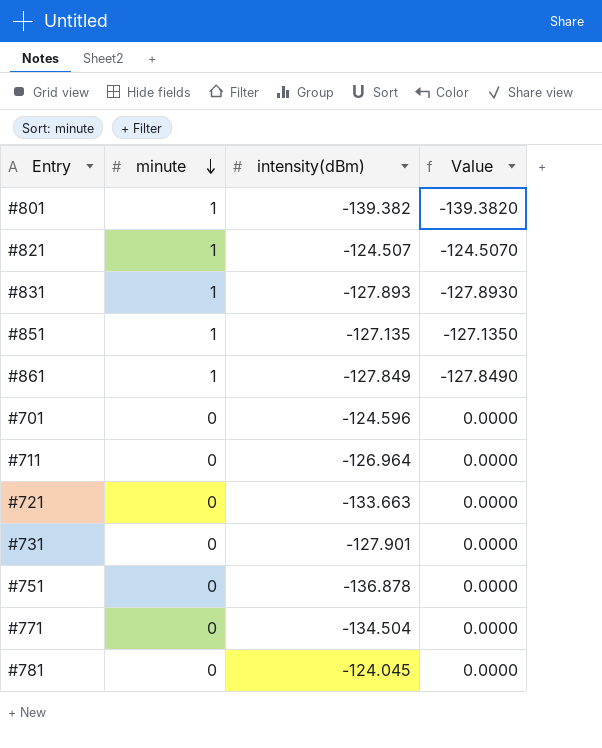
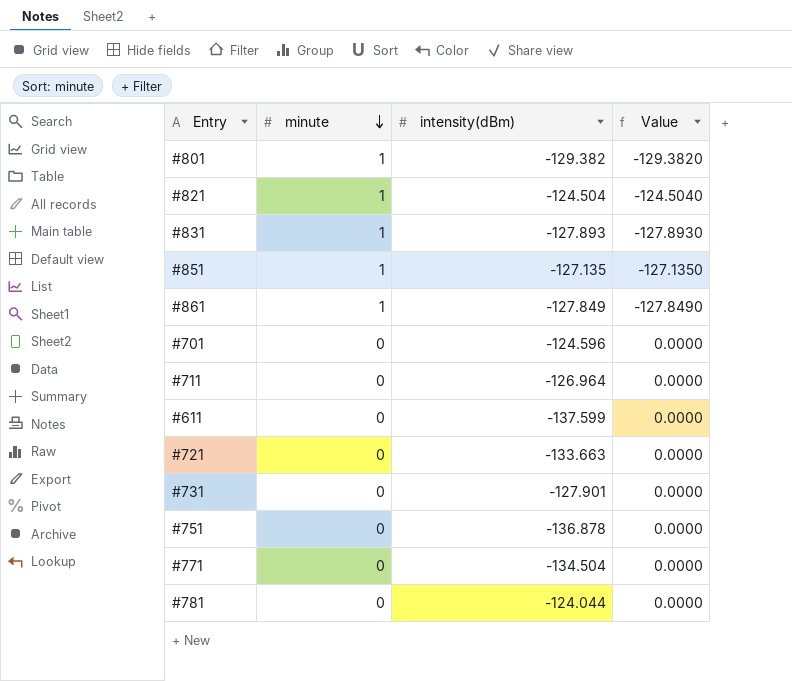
#801 | intensity(dBm): -139.382 -> -129.382
#801 | Value: -139.3820 -> -129.3820
#821 | intensity(dBm): -124.507 -> -124.504
#821 | Value: -124.5070 -> -124.5040
row #611: none -> 0 | -137.599 | 0.0000
#781 | intensity(dBm): -124.045 -> -124.044

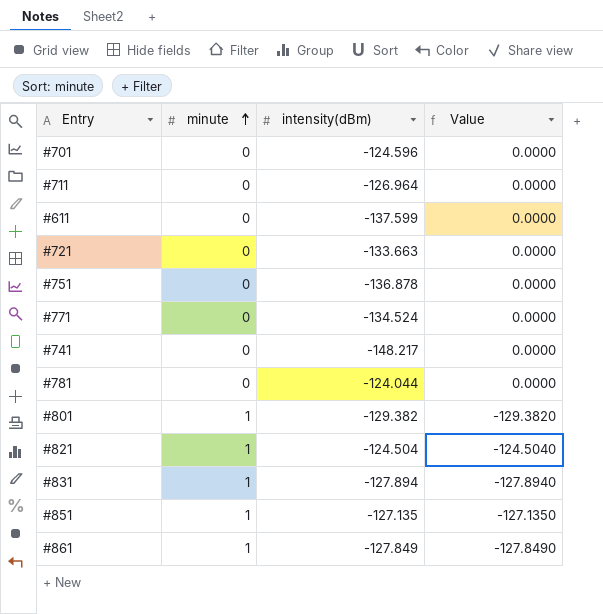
row order: minute descending -> minute ascending
row #731: 0 | -127.901 | 0.0000 -> none
#771 | intensity(dBm): -134.504 -> -134.524
row #741: none -> 0 | -148.217 | 0.0000
#831 | intensity(dBm): -127.893 -> -127.894
#831 | Value: -127.8930 -> -127.8940

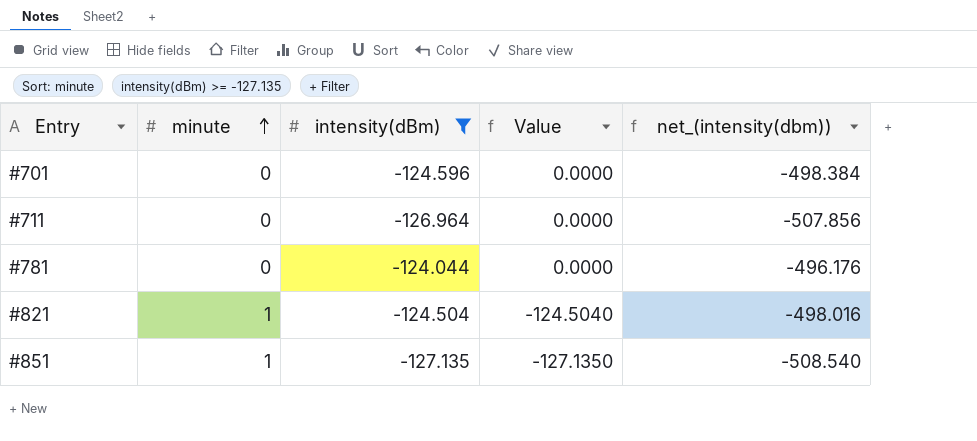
filter: none -> intensity(dBm) >= -127.135
column net_(intensity(dbm)) | formula: none -> [intensity(dBm)] * 4

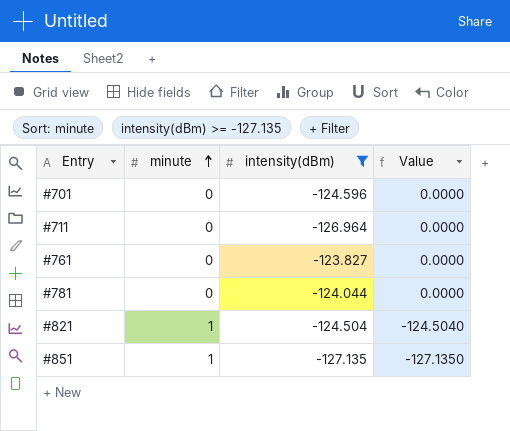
column net_(intensity(dbm)) | formula: [intensity(dBm)] * 4 -> none
row #761: none -> 0 | -123.827 | 0.0000

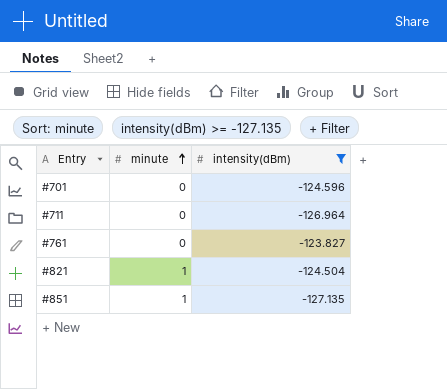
column Value | formula: [minute] * [intensity(dBm)] -> none
row #781: 0 | -124.044 | 0.0000 -> none

